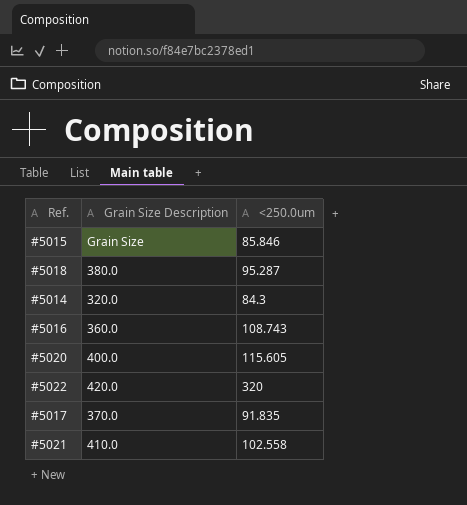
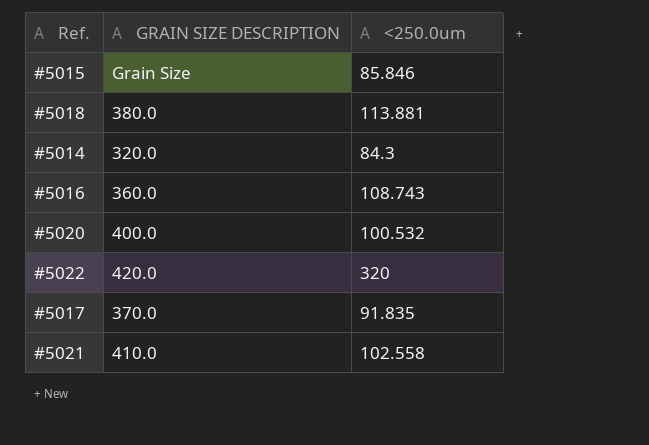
column name: Grain Size Description -> GRAIN SIZE DESCRIPTION
#5018 | <250.0um: 95.287 -> 113.881
#5020 | <250.0um: 115.605 -> 100.532

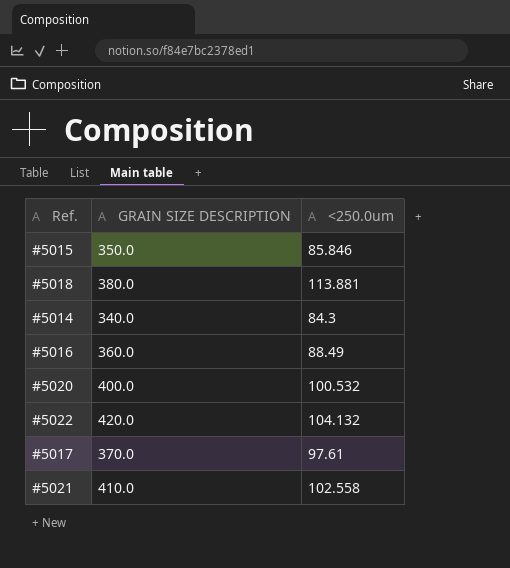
#5015 | GRAIN SIZE DESCRIPTION: Grain Size -> 350.0
#5014 | GRAIN SIZE DESCRIPTION: 320.0 -> 340.0
#5016 | <250.0um: 108.743 -> 88.49
#5022 | <250.0um: 320 -> 104.132
#5017 | <250.0um: 91.835 -> 97.61

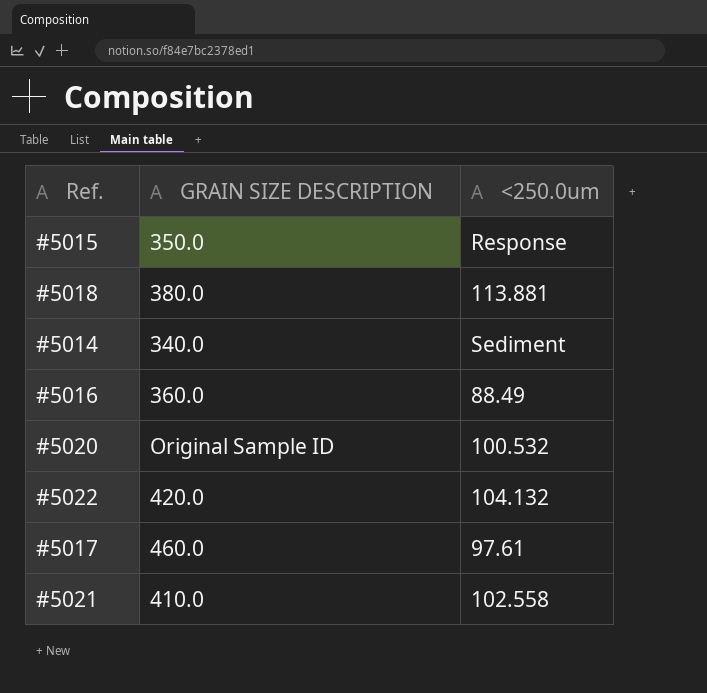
#5015 | <250.0um: 85.846 -> Response
#5014 | <250.0um: 84.3 -> Sediment
#5020 | GRAIN SIZE DESCRIPTION: 400.0 -> Original Sample ID
#5017 | GRAIN SIZE DESCRIPTION: 370.0 -> 460.0

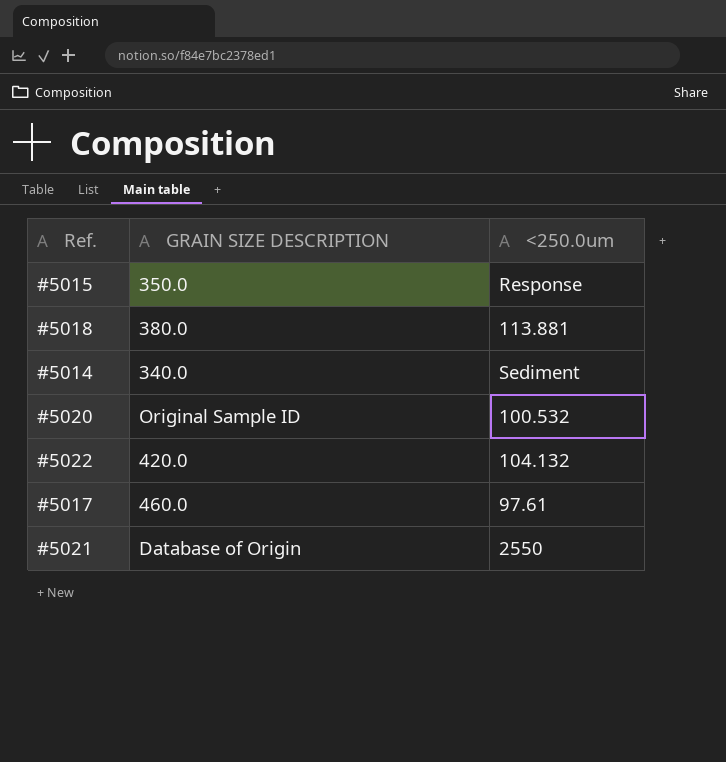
row #5016: 360.0 | 88.49 -> none
#5021 | GRAIN SIZE DESCRIPTION: 410.0 -> Database of Origin
#5021 | <250.0um: 102.558 -> 2550

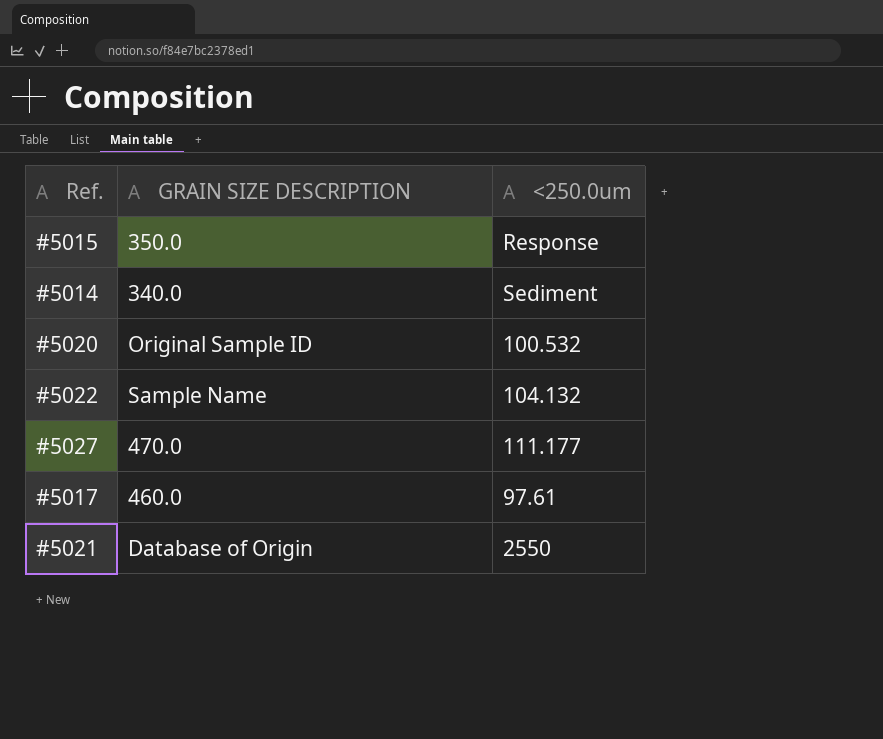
row #5018: 380.0 | 113.881 -> none
#5022 | GRAIN SIZE DESCRIPTION: 420.0 -> Sample Name
row #5027: none -> 470.0 | 111.177

